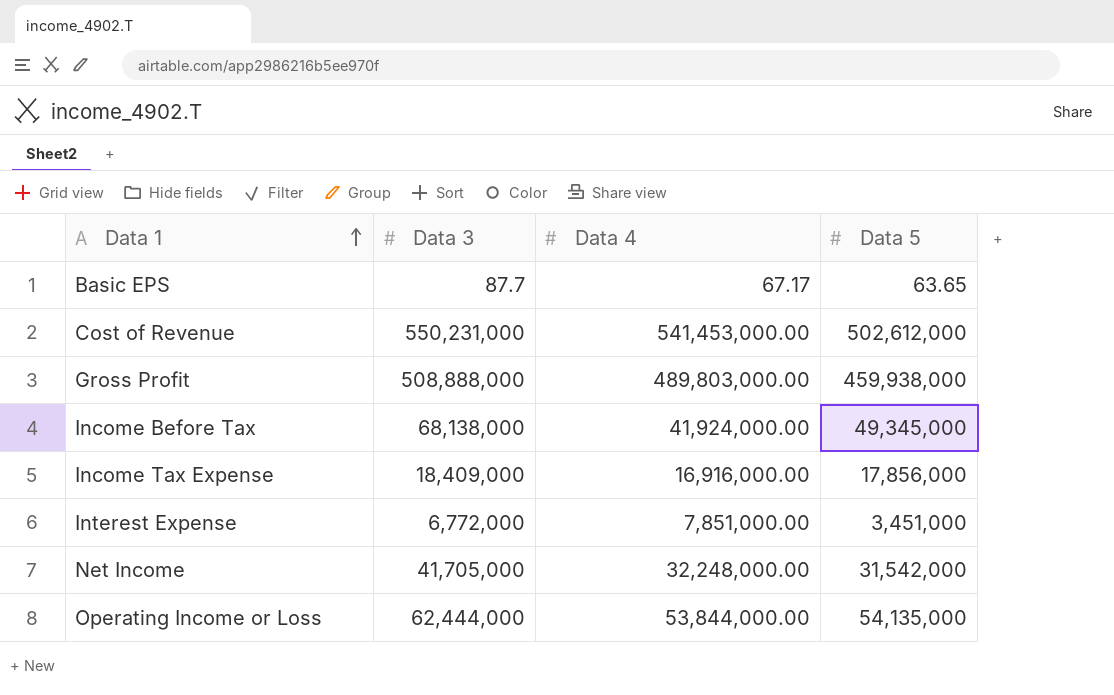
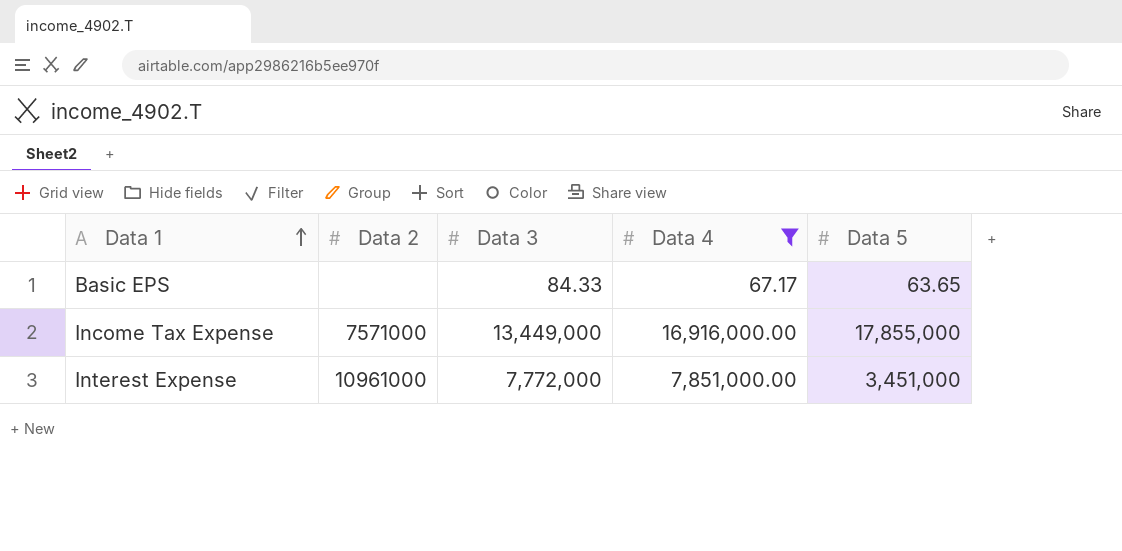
filter: none -> Data 4 <= 16,916,000.00
column Data 2 | position: none -> 2
Basic EPS | Data 3: 87.7 -> 84.33
Income Tax Expense | Data 3: 18,409,000 -> 13,449,000
Income Tax Expense | Data 5: 17,856,000 -> 17,855,000
Interest Expense | Data 3: 6,772,000 -> 7,772,000

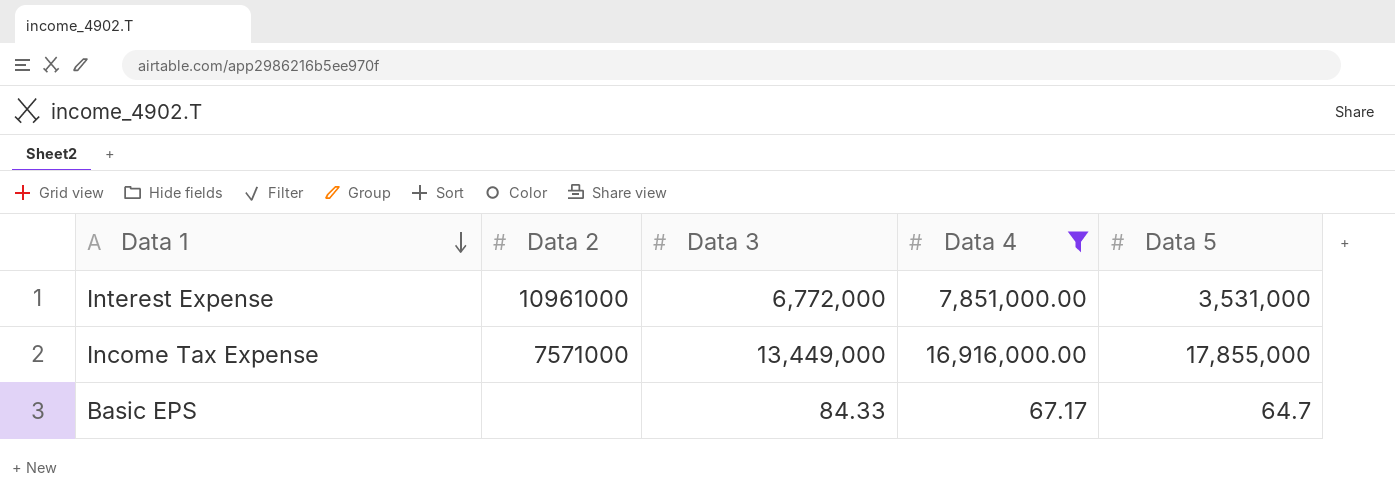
row order: Data 1 ascending -> Data 1 descending
Interest Expense | Data 3: 7,772,000 -> 6,772,000
Interest Expense | Data 5: 3,451,000 -> 3,531,000
Basic EPS | Data 5: 63.65 -> 64.7

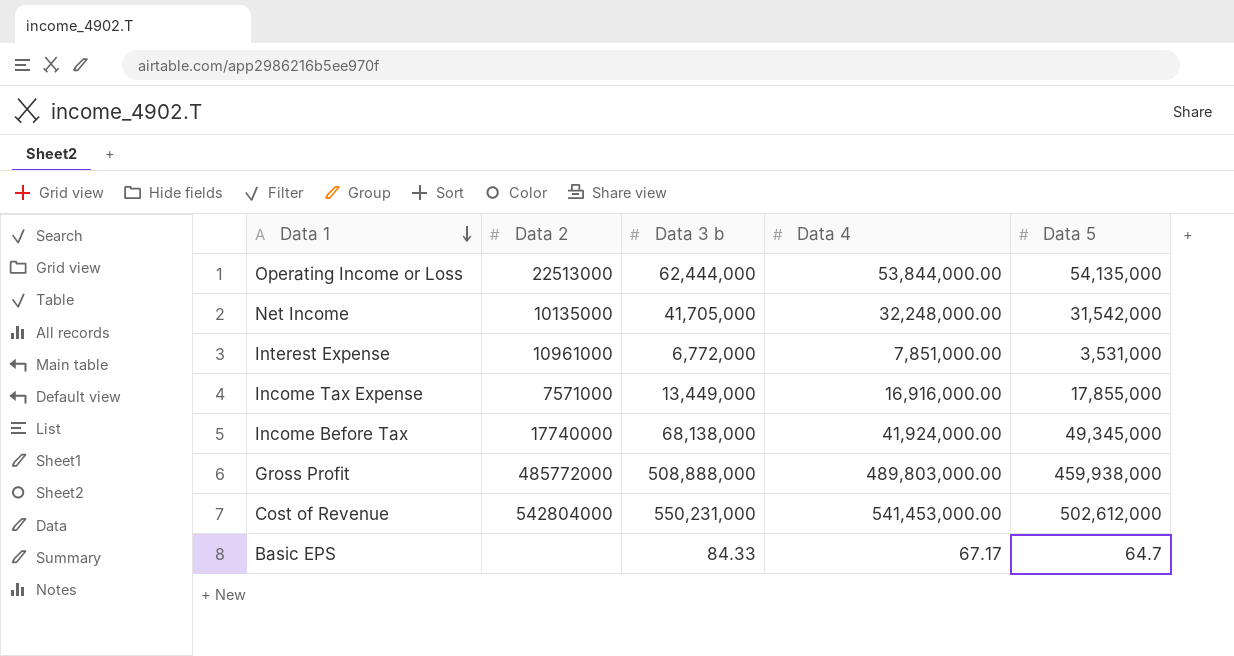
filter: Data 4 <= 16,916,000.00 -> none
column name: Data 3 -> Data 3 b

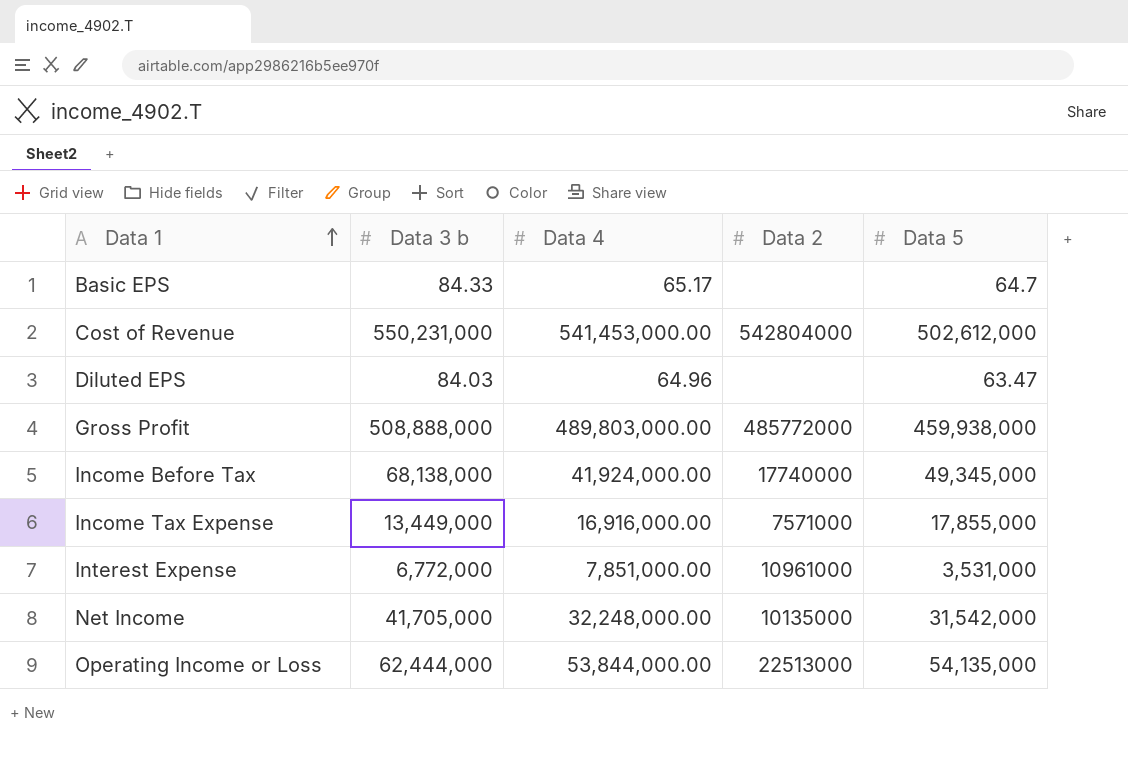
row order: Data 1 descending -> Data 1 ascending
column Data 2 | position: 2 -> 4
Basic EPS | Data 4: 67.17 -> 65.17
row Diluted EPS: none -> 84.03 | 64.96 | none | 63.47

